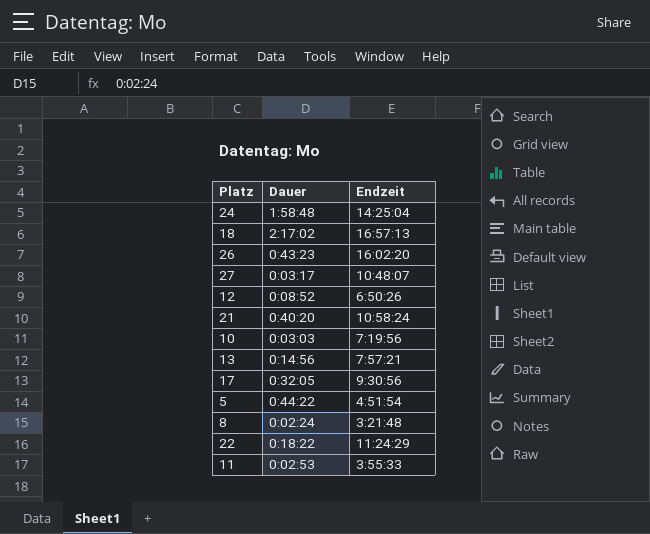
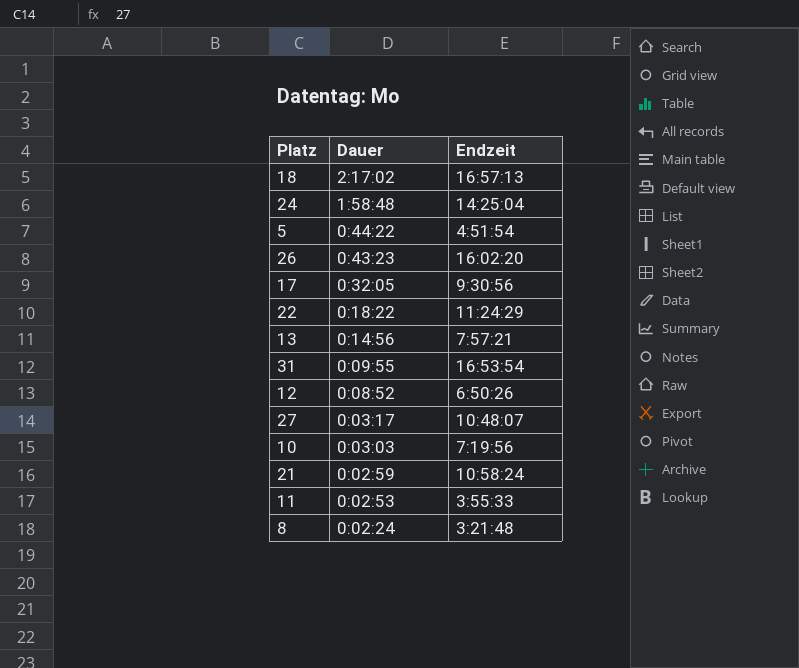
row order: none -> Dauer descending
row 31: none -> 0:09:55 | 16:53:54
21 | Dauer: 0:40:20 -> 0:02:59

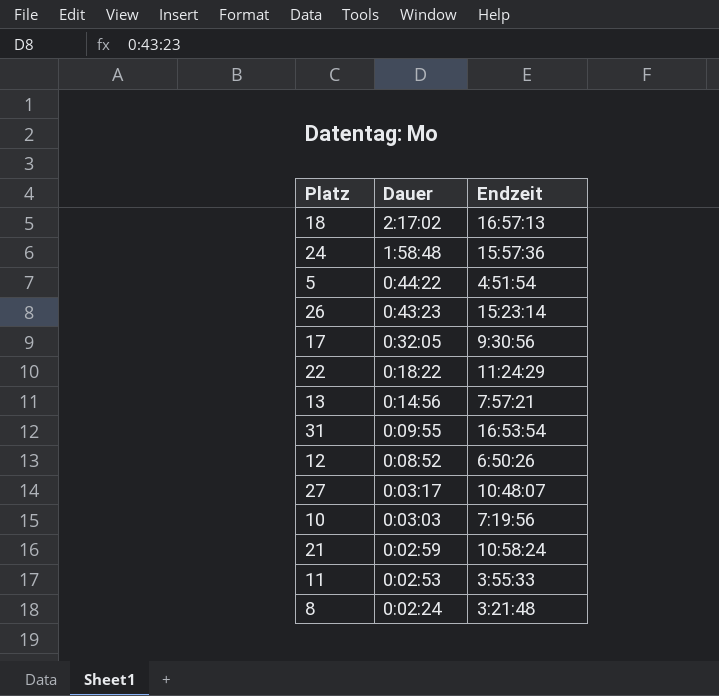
24 | Endzeit: 14:25:04 -> 15:57:36
26 | Endzeit: 16:02:20 -> 15:23:14

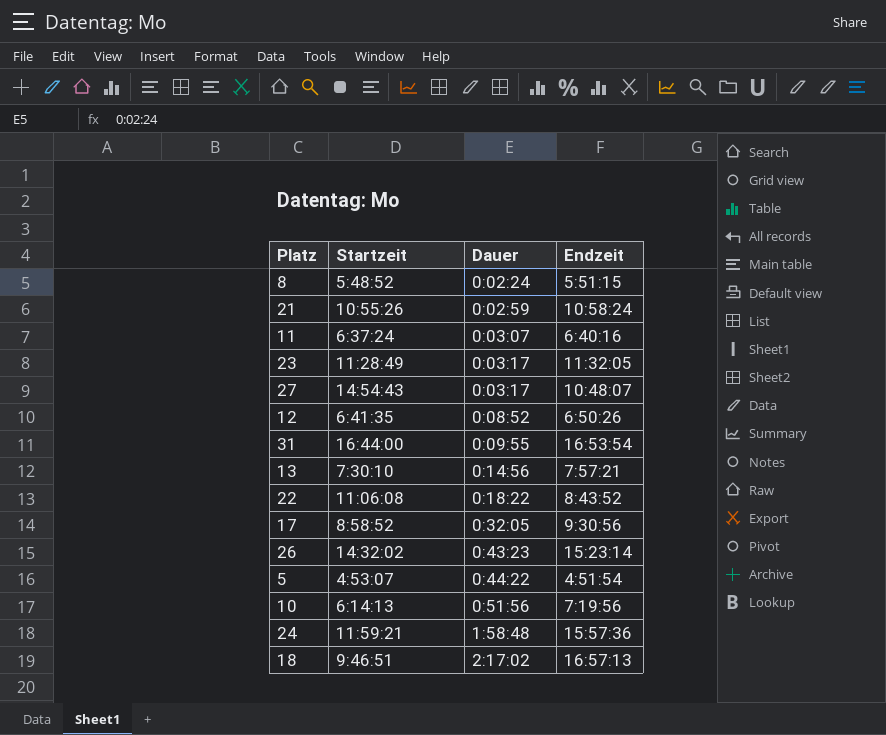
row order: Dauer descending -> Dauer ascending
column Startzeit | position: none -> 2
8 | Endzeit: 3:21:48 -> 5:51:15
11 | Dauer: 0:02:53 -> 0:03:07
11 | Endzeit: 3:55:33 -> 6:40:16
row 23: none -> 11:28:49 | 0:03:17 | 11:32:05
22 | Endzeit: 11:24:29 -> 8:43:52
10 | Dauer: 0:03:03 -> 0:51:56

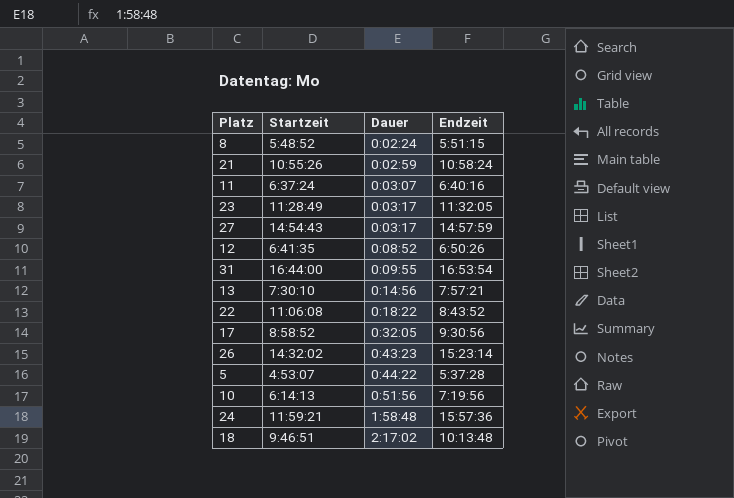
27 | Endzeit: 10:48:07 -> 14:57:59
5 | Endzeit: 4:51:54 -> 5:37:28
18 | Endzeit: 16:57:13 -> 10:13:48

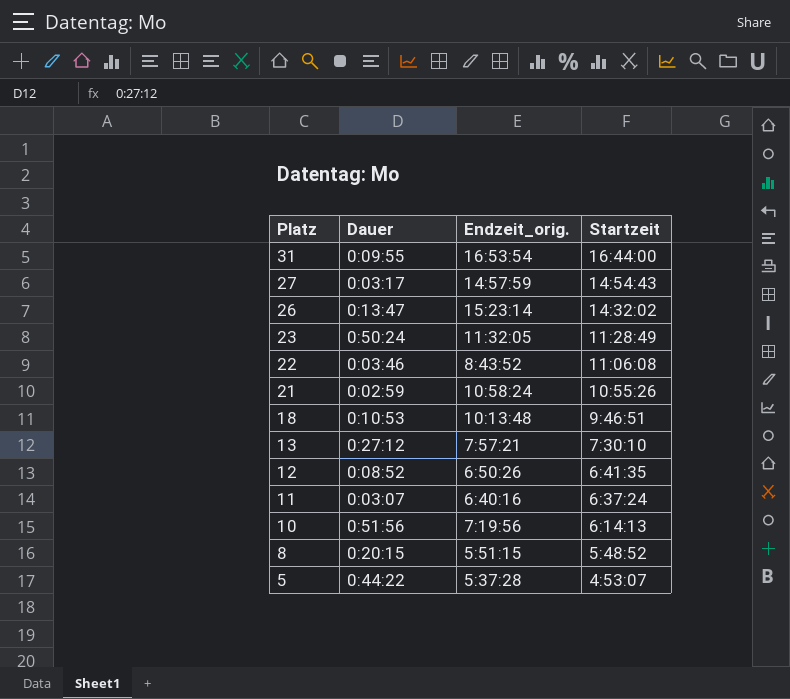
row order: Dauer ascending -> Platz descending
column name: Endzeit -> Endzeit_orig.
column Startzeit | position: 2 -> 4
row 17: 8:58:52 | 0:32:05 | 9:30:56 -> none
row 24: 11:59:21 | 1:58:48 | 15:57:36 -> none
26 | Dauer: 0:43:23 -> 0:13:47
23 | Dauer: 0:03:17 -> 0:50:24
22 | Dauer: 0:18:22 -> 0:03:46
18 | Dauer: 2:17:02 -> 0:10:53
13 | Dauer: 0:14:56 -> 0:27:12
8 | Dauer: 0:02:24 -> 0:20:15

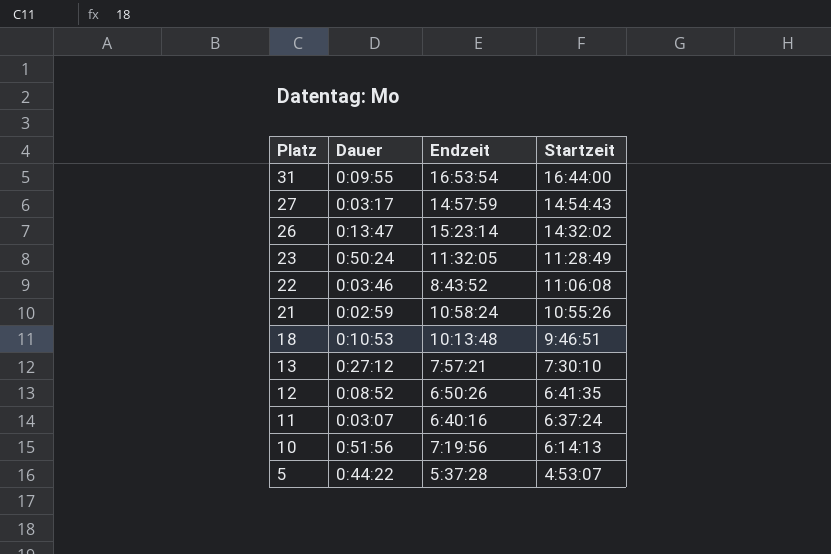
column name: Endzeit_orig. -> Endzeit
row 8: 0:20:15 | 5:51:15 | 5:48:52 -> none

